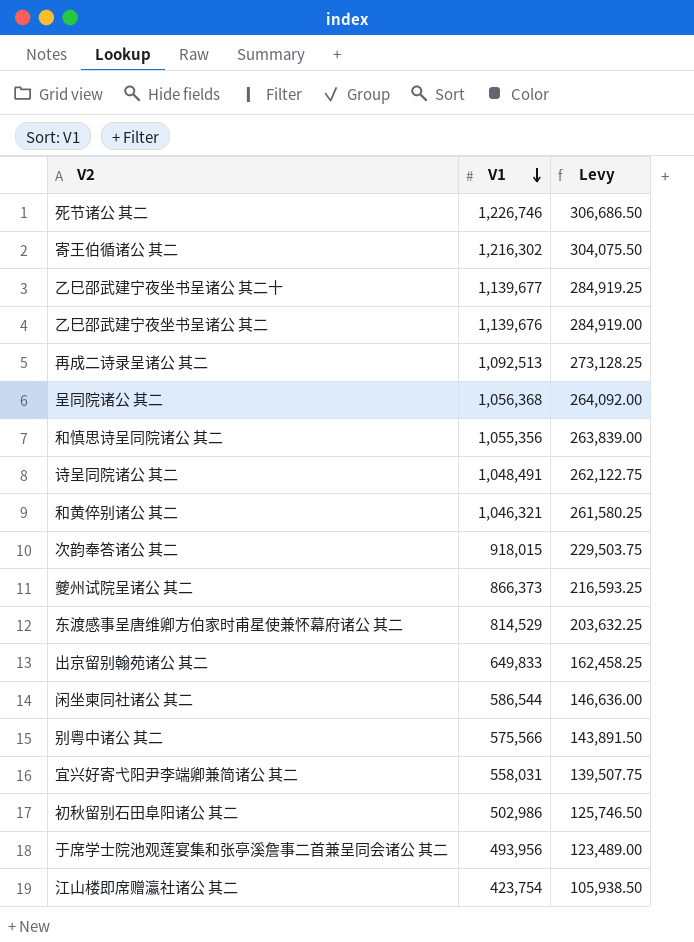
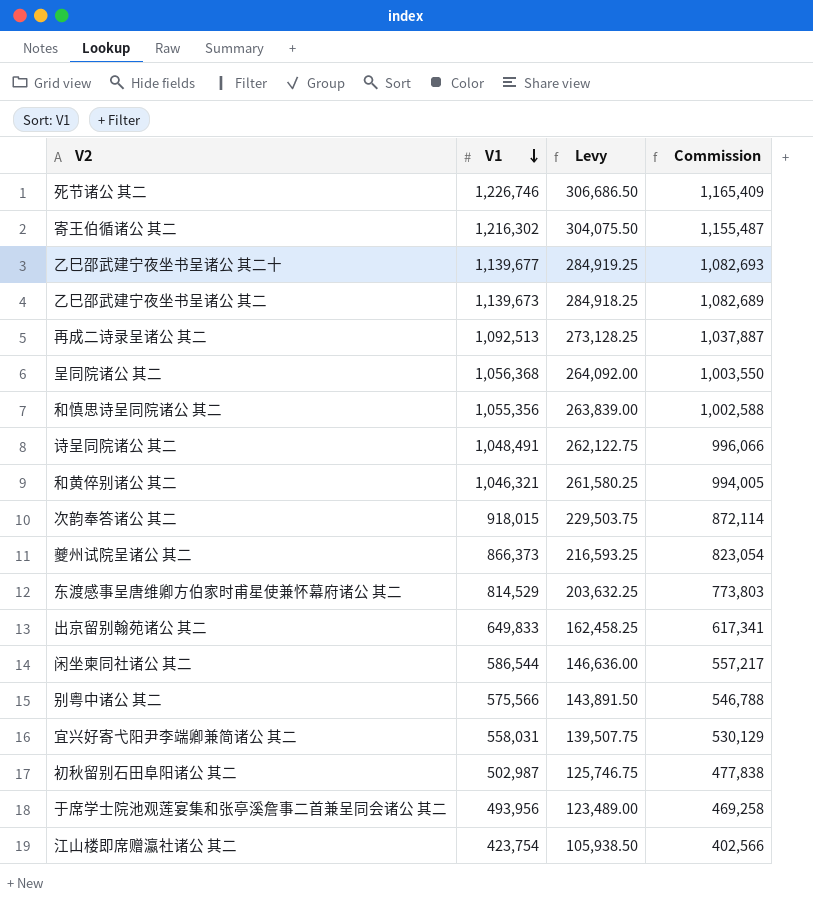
column Commission | formula: none -> [V1] * 0.95
乙巳邵武建宁夜坐书呈诸公 其二 | V1: 1,139,676 -> 1,139,673
乙巳邵武建宁夜坐书呈诸公 其二 | Levy: 284,919.00 -> 284,918.25
初秋留别石田阜阳诸公 其二 | V1: 502,986 -> 502,987
初秋留别石田阜阳诸公 其二 | Levy: 125,746.50 -> 125,746.75

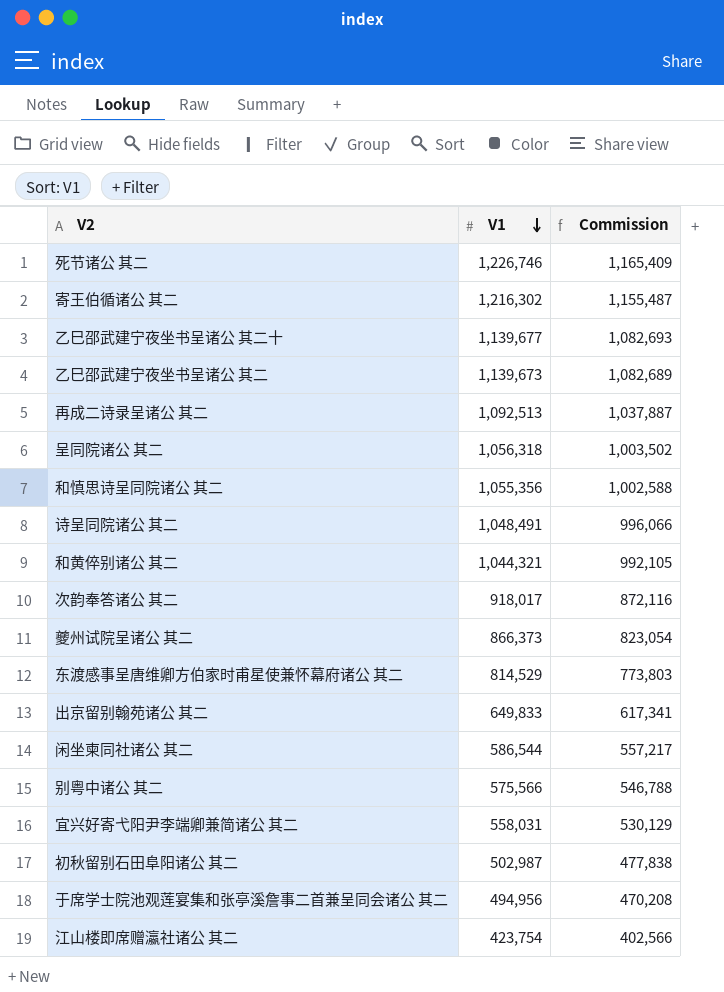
column Levy | formula: [V1] * 0.25 -> none
呈同院诸公 其二 | V1: 1,056,368 -> 1,056,318
呈同院诸公 其二 | Commission: 1,003,550 -> 1,003,502
和黄倅别诸公 其二 | V1: 1,046,321 -> 1,044,321
和黄倅别诸公 其二 | Commission: 994,005 -> 992,105
次韵奉答诸公 其二 | V1: 918,015 -> 918,017
次韵奉答诸公 其二 | Commission: 872,114 -> 872,116
于席学士院池观莲宴集和张亭溪詹事二首兼呈同会诸公 其二 | V1: 493,956 -> 494,956
于席学士院池观莲宴集和张亭溪詹事二首兼呈同会诸公 其二 | Commission: 469,258 -> 470,208

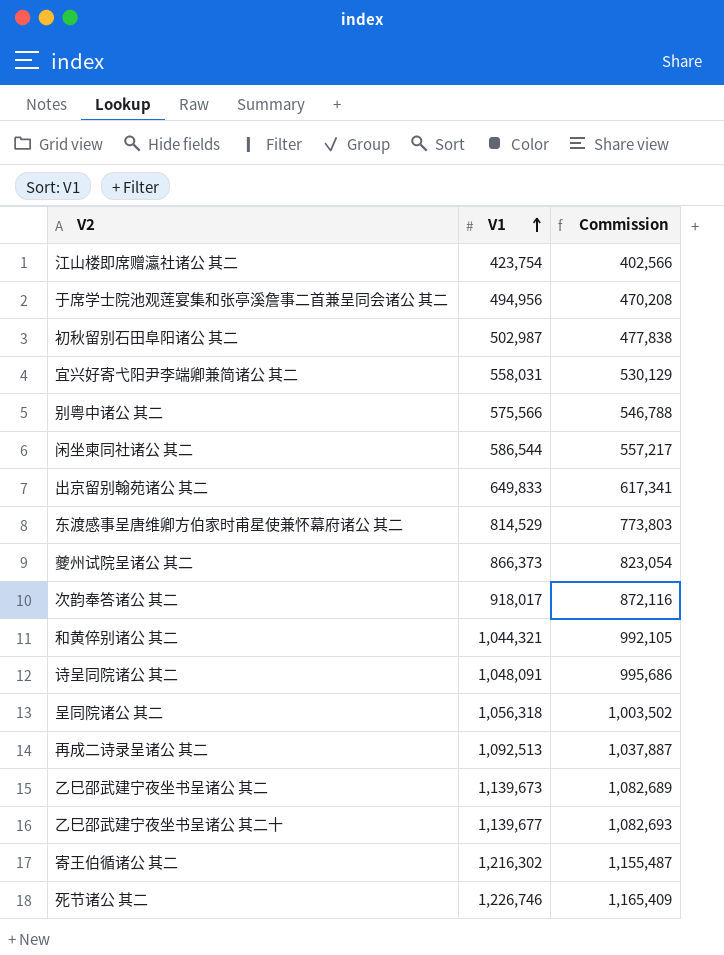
row order: V1 descending -> V1 ascending
row 和慎思诗呈同院诸公 其二: 1,055,356 | 1,002,588 -> none
诗呈同院诸公 其二 | V1: 1,048,491 -> 1,048,091
诗呈同院诸公 其二 | Commission: 996,066 -> 995,686

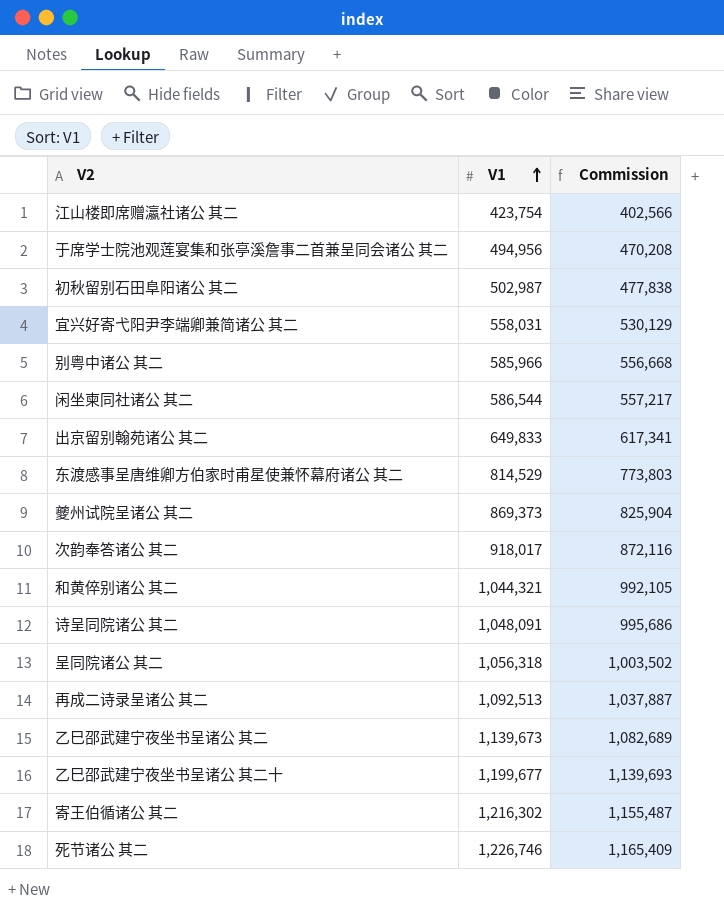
别粤中诸公 其二 | V1: 575,566 -> 585,966
别粤中诸公 其二 | Commission: 546,788 -> 556,668
夔州试院呈诸公 其二 | V1: 866,373 -> 869,373
夔州试院呈诸公 其二 | Commission: 823,054 -> 825,904
乙巳邵武建宁夜坐书呈诸公 其二十 | V1: 1,139,677 -> 1,199,677
乙巳邵武建宁夜坐书呈诸公 其二十 | Commission: 1,082,693 -> 1,139,693

